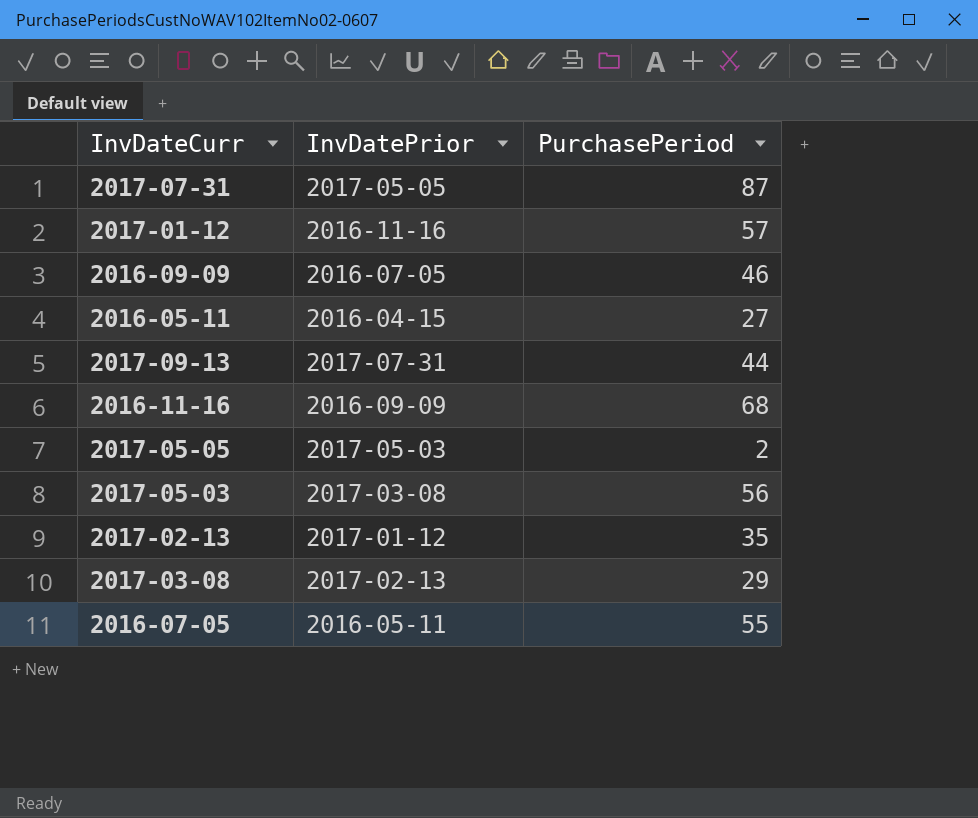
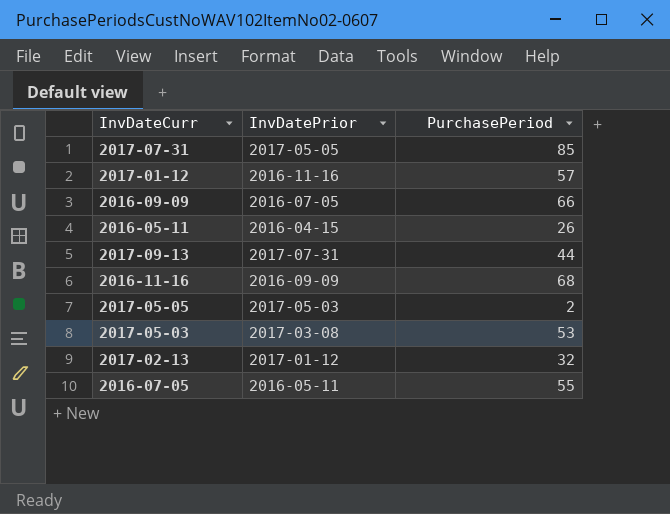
row 2017-03-08: 2017-02-13 | 29 -> none
2017-07-31 | PurchasePeriod: 87 -> 85
2016-09-09 | PurchasePeriod: 46 -> 66
2016-05-11 | PurchasePeriod: 27 -> 26
2017-05-03 | PurchasePeriod: 56 -> 53
2017-02-13 | PurchasePeriod: 35 -> 32

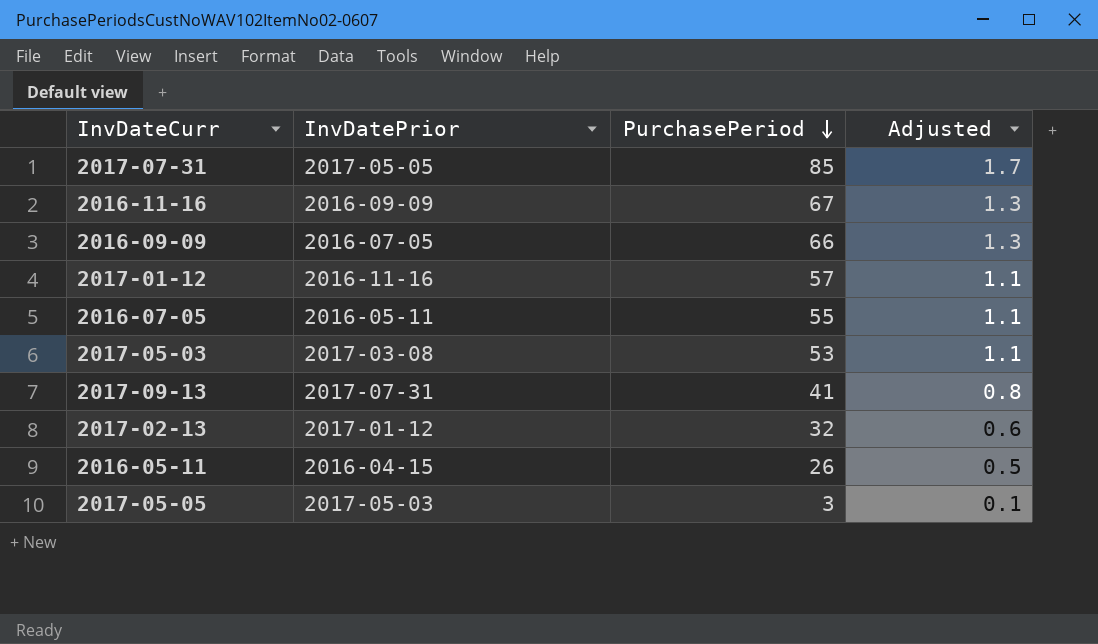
row order: none -> PurchasePeriod descending
column Adjusted | formula: none -> [PurchasePeriod] * 0.02
2016-11-16 | PurchasePeriod: 68 -> 67
2017-09-13 | PurchasePeriod: 44 -> 41
2017-05-05 | PurchasePeriod: 2 -> 3

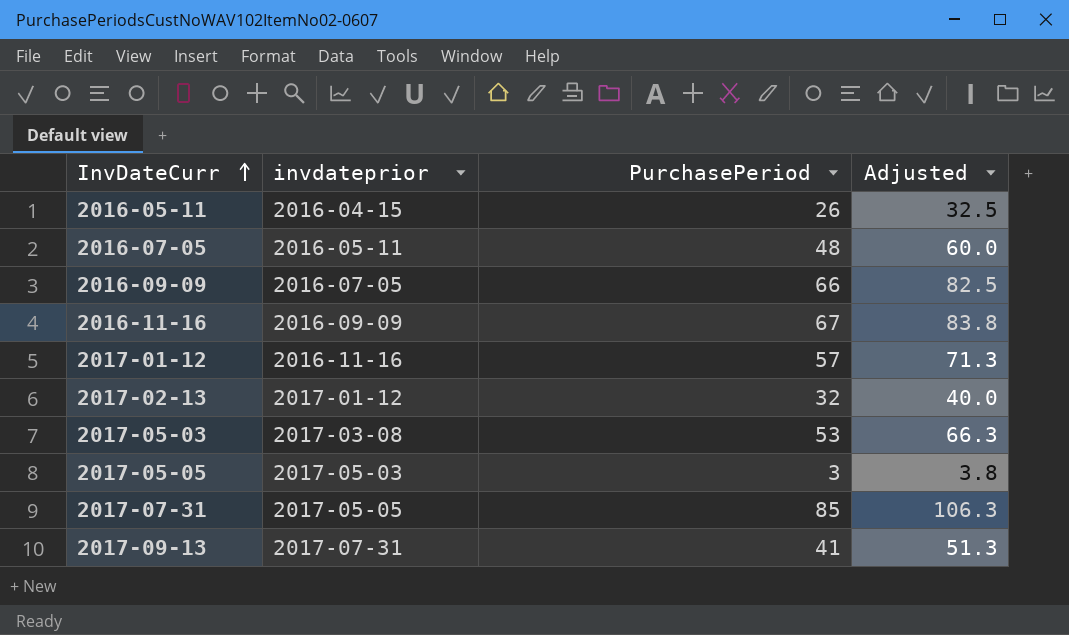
row order: PurchasePeriod descending -> InvDateCurr ascending
column name: InvDatePrior -> invdateprior
column Adjusted | formula: [PurchasePeriod] * 0.02 -> [PurchasePeriod] * 1.25
2016-07-05 | PurchasePeriod: 55 -> 48

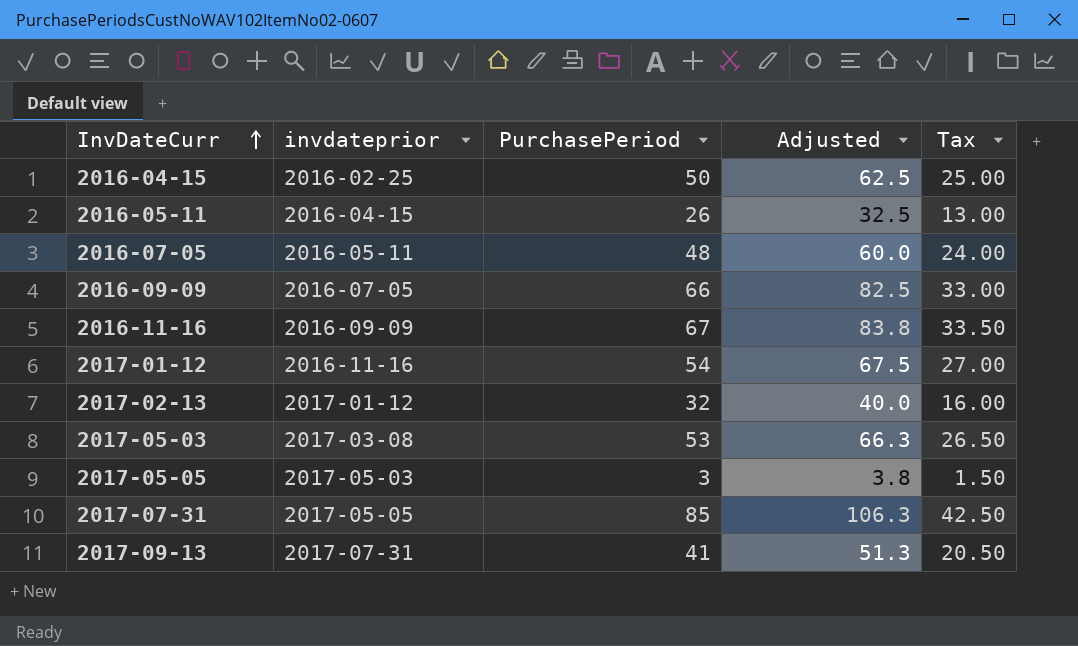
column Tax | formula: none -> [PurchasePeriod] * 0.5
row 2016-04-15: none -> 2016-02-25 | 50 | 62.5 | 25.00
2017-01-12 | PurchasePeriod: 57 -> 54
2017-01-12 | Adjusted: 71.3 -> 67.5

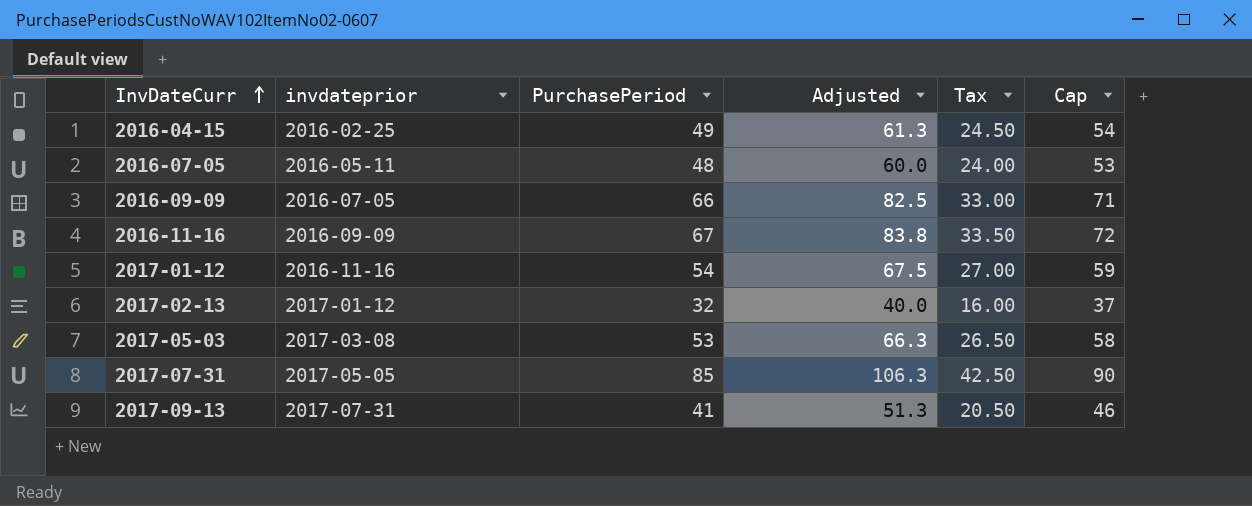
column Cap | formula: none -> [PurchasePeriod] + 5
row 2016-05-11: 2016-04-15 | 26 | 32.5 | 13.00 -> none
row 2017-05-05: 2017-05-03 | 3 | 3.8 | 1.50 -> none
2016-04-15 | PurchasePeriod: 50 -> 49
2016-04-15 | Adjusted: 62.5 -> 61.3
2016-04-15 | Tax: 25.00 -> 24.50

